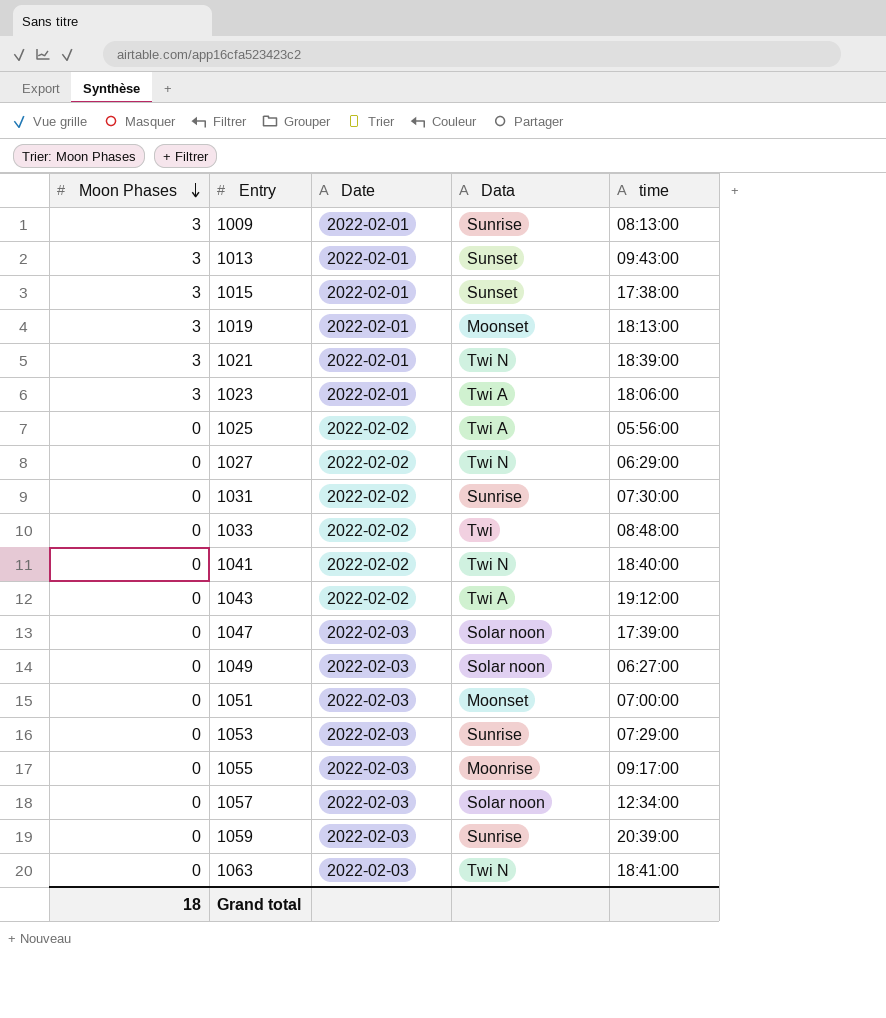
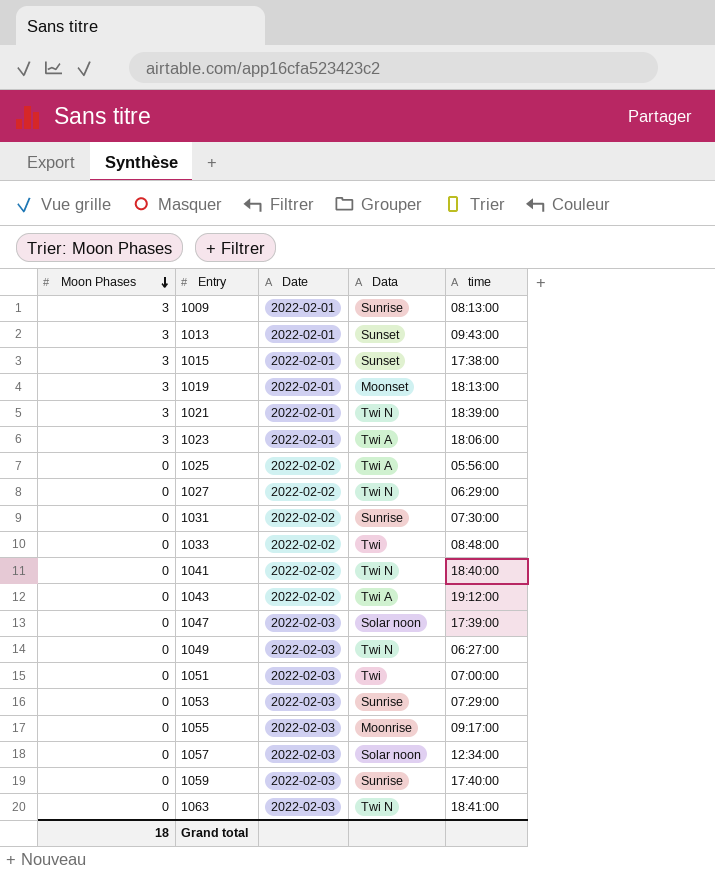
1049 | Data: Solar noon -> Twi N
1051 | Data: Moonset -> Twi
1059 | time: 20:39:00 -> 17:40:00

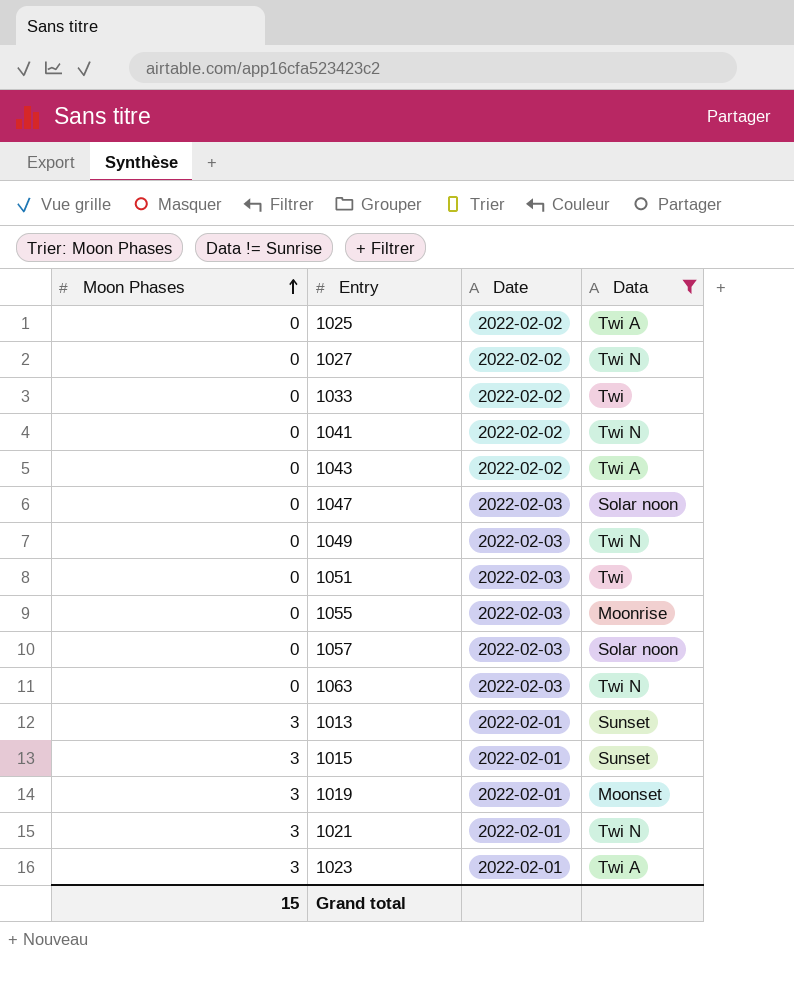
filter: none -> Data != Sunrise
row order: Moon Phases descending -> Moon Phases ascending
column time | position: 5 -> none
Grand total | Moon Phases: 18 -> 15

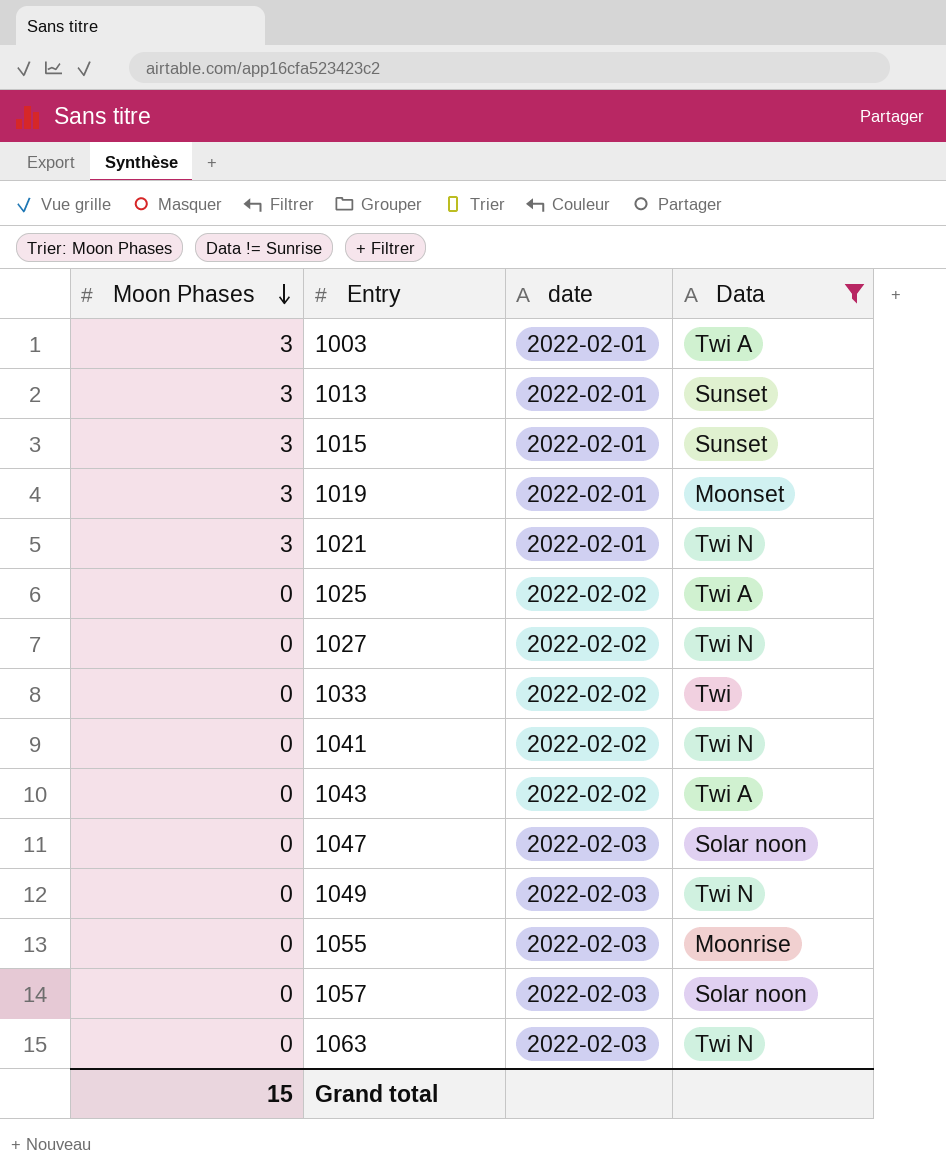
row order: Moon Phases ascending -> Moon Phases descending
column name: Date -> date
row 1051: 0 | 2022-02-03 | Twi -> none
row 1023: 3 | 2022-02-01 | Twi A -> none
row 1003: none -> 3 | 2022-02-01 | Twi A

